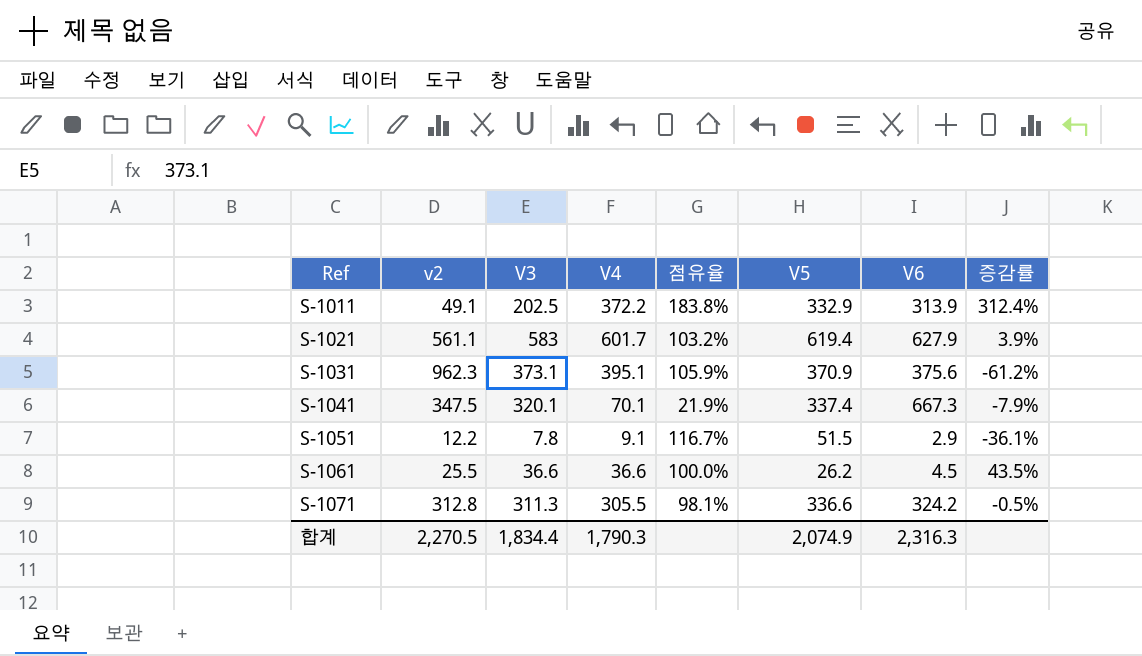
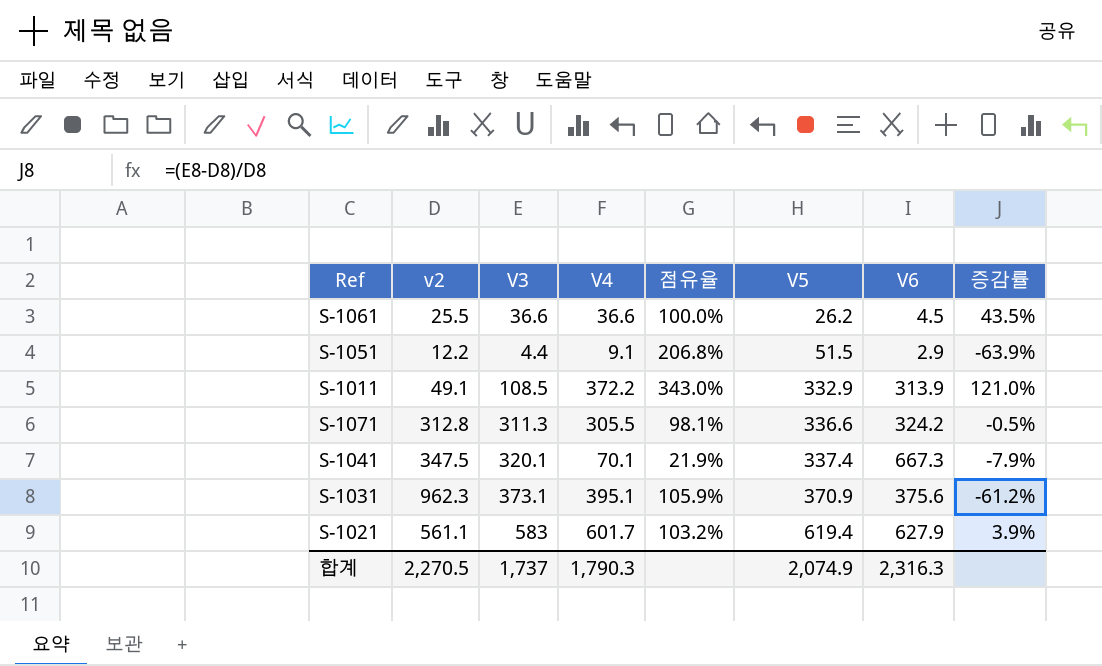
row order: Ref ascending -> V5 ascending
S-1051 | V3: 7.8 -> 4.4
S-1051 | 점유율: 116.7% -> 206.8%
S-1051 | 증감률: -36.1% -> -63.9%
S-1011 | V3: 202.5 -> 108.5
S-1011 | 점유율: 183.8% -> 343.0%
S-1011 | 증감률: 312.4% -> 121.0%
합계 | V3: 1,834.4 -> 1,737

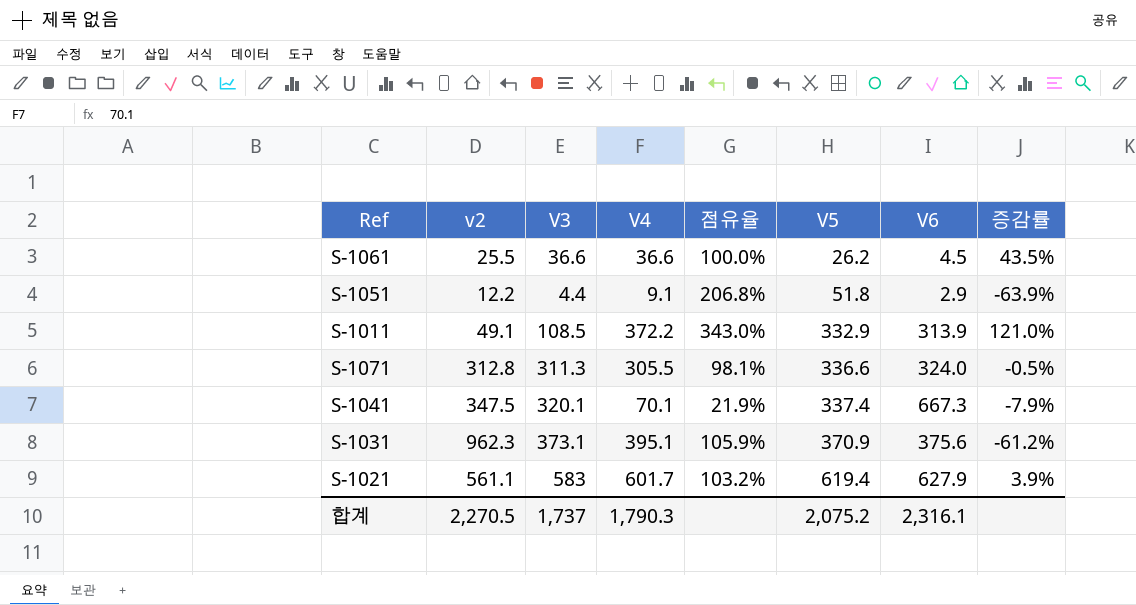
S-1051 | V5: 51.5 -> 51.8
S-1071 | V6: 324.2 -> 324.0
합계 | V5: 2,074.9 -> 2,075.2
합계 | V6: 2,316.3 -> 2,316.1

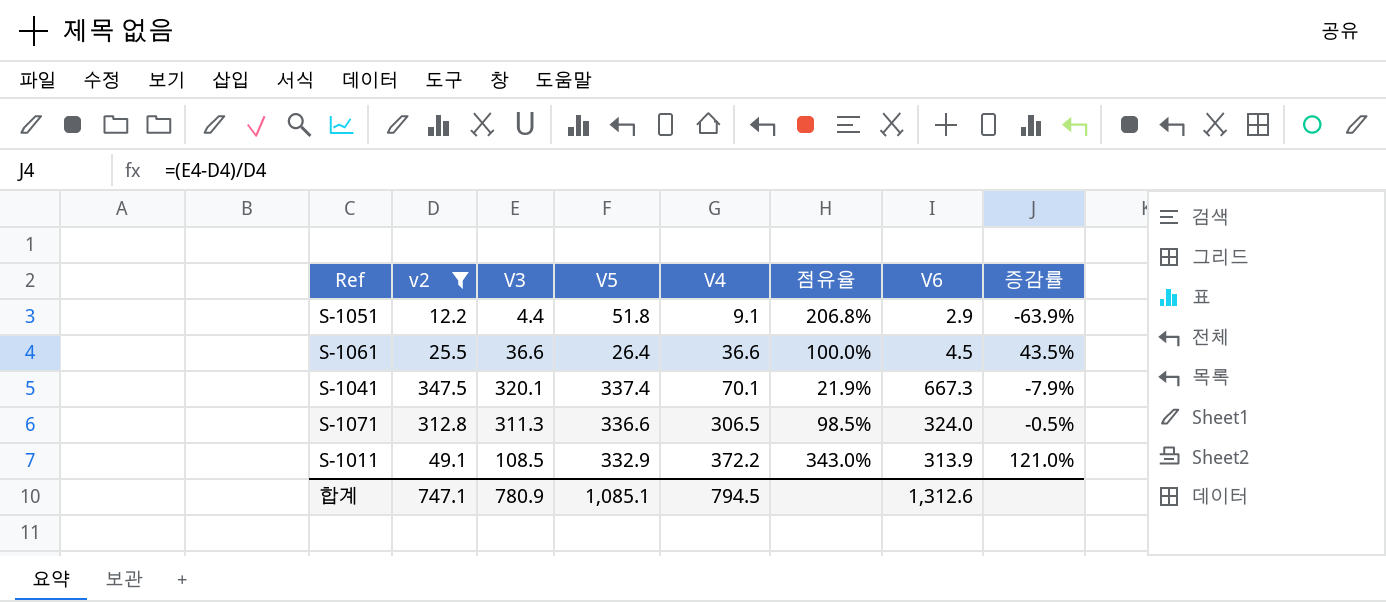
filter: none -> v2 <= 347.5
row order: V5 ascending -> V4 ascending
column V5 | position: 6 -> 4
S-1061 | V5: 26.2 -> 26.4
S-1071 | V4: 305.5 -> 306.5
S-1071 | 점유율: 98.1% -> 98.5%
합계 | v2: 2,270.5 -> 747.1
합계 | V3: 1,737 -> 780.9
합계 | V5: 2,075.2 -> 1,085.1
합계 | V4: 1,790.3 -> 794.5
합계 | V6: 2,316.1 -> 1,312.6

